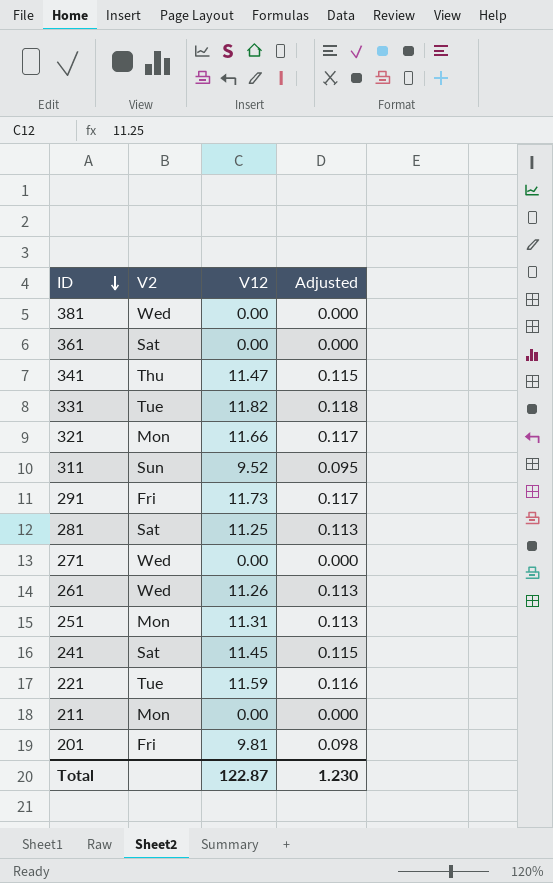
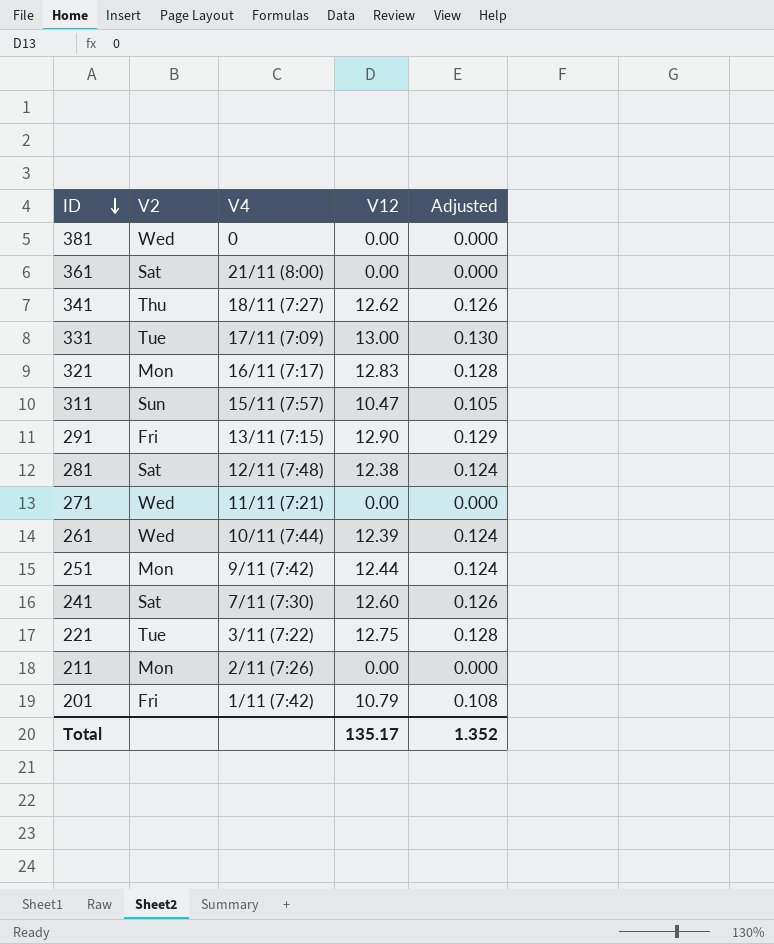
column V4 | position: none -> 3
341 | V12: 11.47 -> 12.62
341 | Adjusted: 0.115 -> 0.126
331 | V12: 11.82 -> 13.00
331 | Adjusted: 0.118 -> 0.130
321 | V12: 11.66 -> 12.83
321 | Adjusted: 0.117 -> 0.128
311 | V12: 9.52 -> 10.47
311 | Adjusted: 0.095 -> 0.105
291 | V12: 11.73 -> 12.90
291 | Adjusted: 0.117 -> 0.129
281 | V12: 11.25 -> 12.38
281 | Adjusted: 0.113 -> 0.124
261 | V12: 11.26 -> 12.39
261 | Adjusted: 0.113 -> 0.124
251 | V12: 11.31 -> 12.44
251 | Adjusted: 0.113 -> 0.124
241 | V12: 11.45 -> 12.60
241 | Adjusted: 0.115 -> 0.126
221 | V12: 11.59 -> 12.75
221 | Adjusted: 0.116 -> 0.128
201 | V12: 9.81 -> 10.79
201 | Adjusted: 0.098 -> 0.108
Total | V12: 122.87 -> 135.17
Total | Adjusted: 1.230 -> 1.352

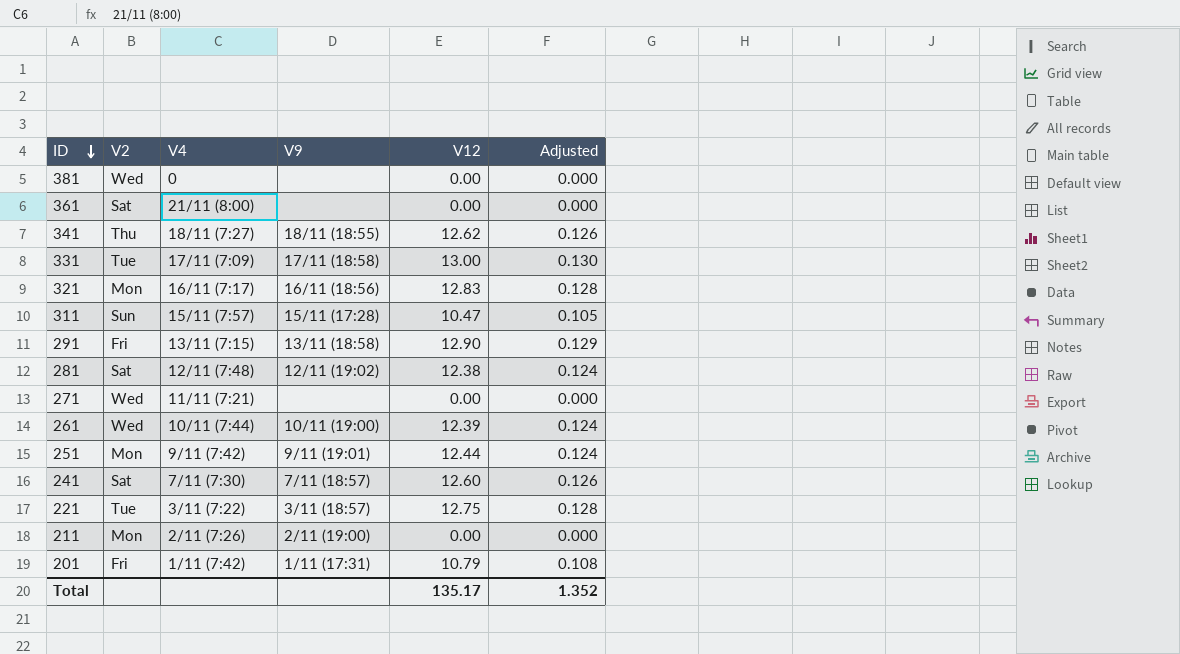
column V9 | position: none -> 4

